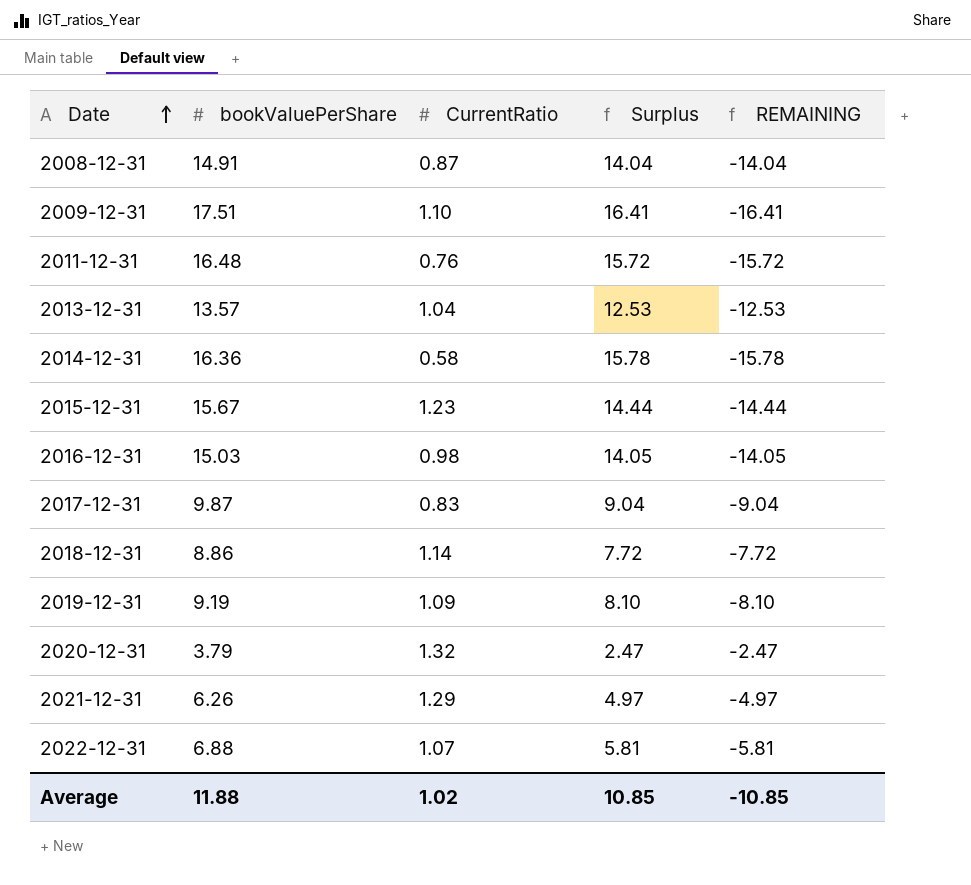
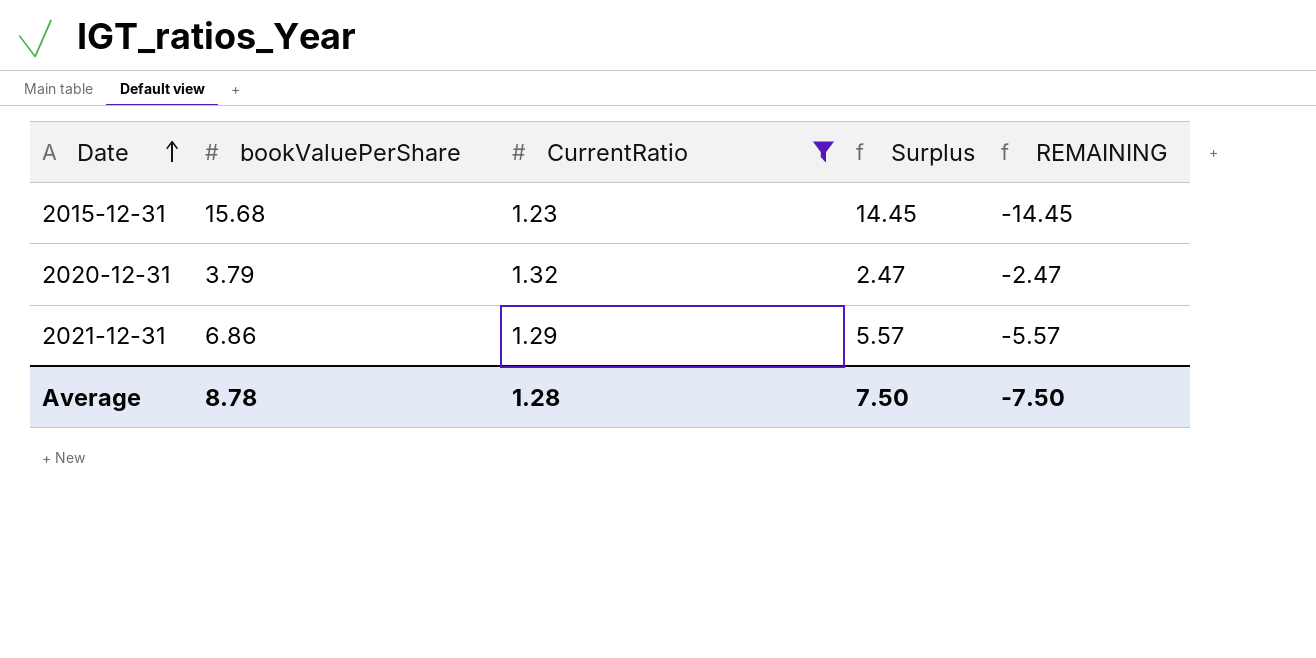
filter: none -> CurrentRatio >= 1.23
2015-12-31 | bookValuePerShare: 15.67 -> 15.68
2015-12-31 | Surplus: 14.44 -> 14.45
2015-12-31 | REMAINING: -14.44 -> -14.45
2021-12-31 | bookValuePerShare: 6.26 -> 6.86
2021-12-31 | Surplus: 4.97 -> 5.57
2021-12-31 | REMAINING: -4.97 -> -5.57
Average | bookValuePerShare: 11.88 -> 8.78
Average | CurrentRatio: 1.02 -> 1.28
Average | Surplus: 10.85 -> 7.50
Average | REMAINING: -10.85 -> -7.50

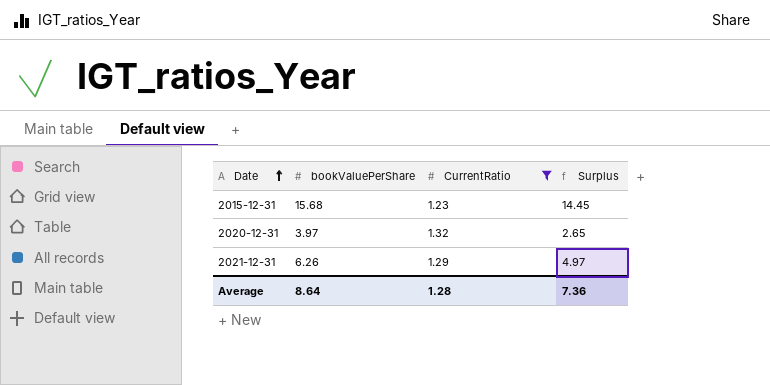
column REMAINING | formula: [CurrentRatio] - [bookValuePerShare] -> none
2020-12-31 | bookValuePerShare: 3.79 -> 3.97
2020-12-31 | Surplus: 2.47 -> 2.65
2021-12-31 | bookValuePerShare: 6.86 -> 6.26
2021-12-31 | Surplus: 5.57 -> 4.97
Average | bookValuePerShare: 8.78 -> 8.64
Average | Surplus: 7.50 -> 7.36

